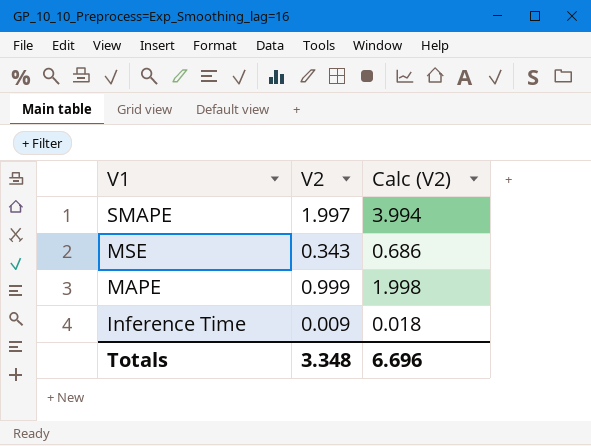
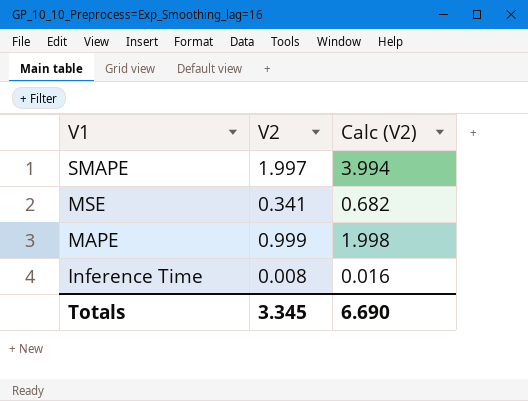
MSE | V2: 0.343 -> 0.341
MSE | Calc (V2): 0.686 -> 0.682
Inference Time | V2: 0.009 -> 0.008
Inference Time | Calc (V2): 0.018 -> 0.016
Totals | V2: 3.348 -> 3.345
Totals | Calc (V2): 6.696 -> 6.690

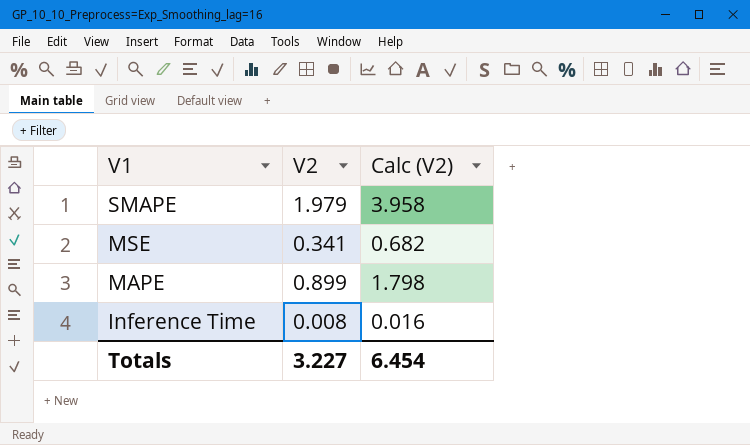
SMAPE | V2: 1.997 -> 1.979
SMAPE | Calc (V2): 3.994 -> 3.958
MAPE | V2: 0.999 -> 0.899
MAPE | Calc (V2): 1.998 -> 1.798
Totals | V2: 3.345 -> 3.227
Totals | Calc (V2): 6.690 -> 6.454

